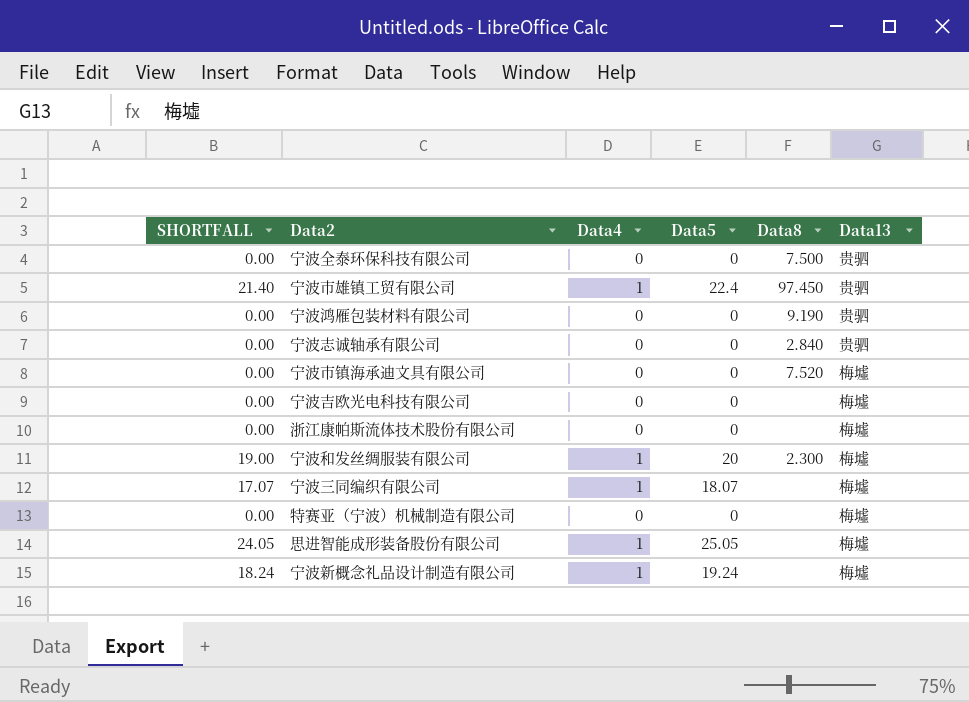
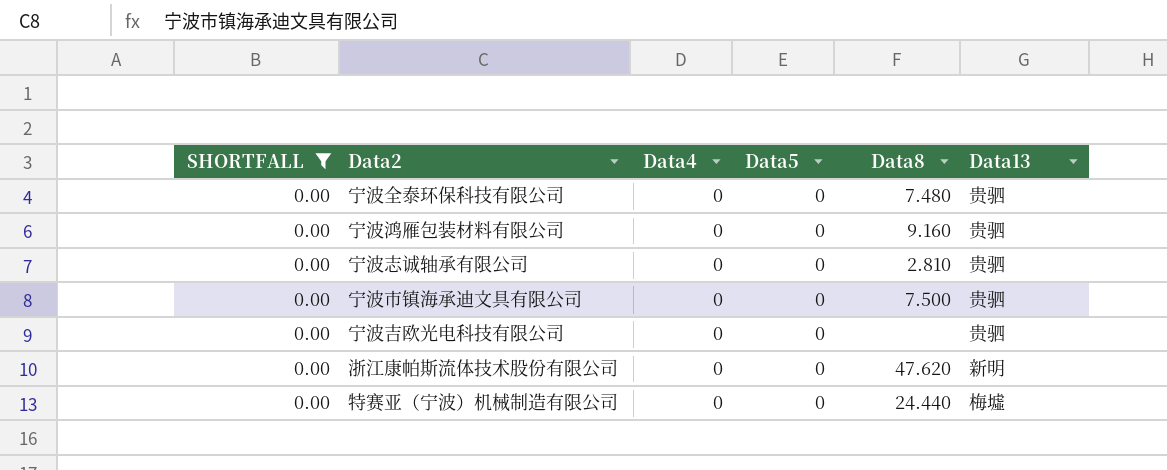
filter: none -> SHORTFALL = 0.00
宁波全泰环保科技有限公司 | Data8: 7.500 -> 7.480
宁波鸿雁包装材料有限公司 | Data8: 9.190 -> 9.160
宁波志诚轴承有限公司 | Data8: 2.840 -> 2.810
宁波市镇海承迪文具有限公司 | Data8: 7.520 -> 7.500
宁波市镇海承迪文具有限公司 | Data13: 梅墟 -> 贵驷
宁波吉欧光电科技有限公司 | Data13: 梅墟 -> 贵驷
浙江康帕斯流体技术股份有限公司 | Data8: none -> 47.620
浙江康帕斯流体技术股份有限公司 | Data13: 梅墟 -> 新明
特赛亚（宁波）机械制造有限公司 | Data8: none -> 24.440

